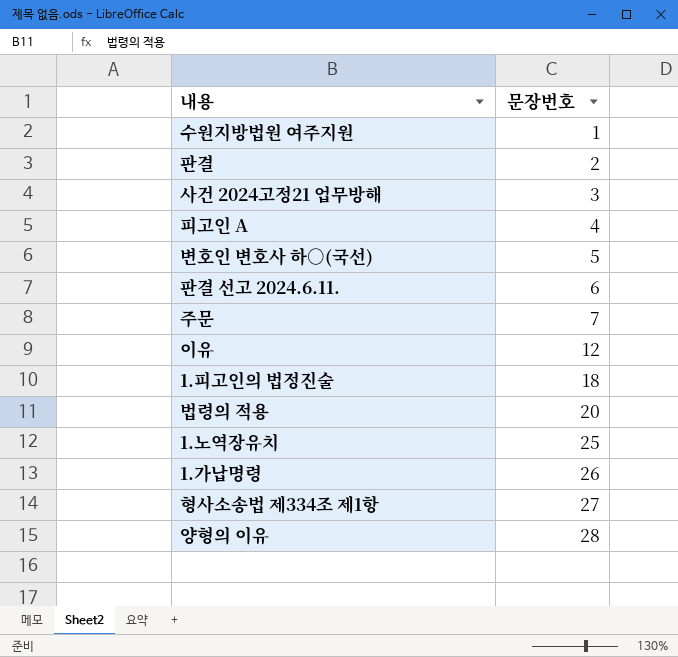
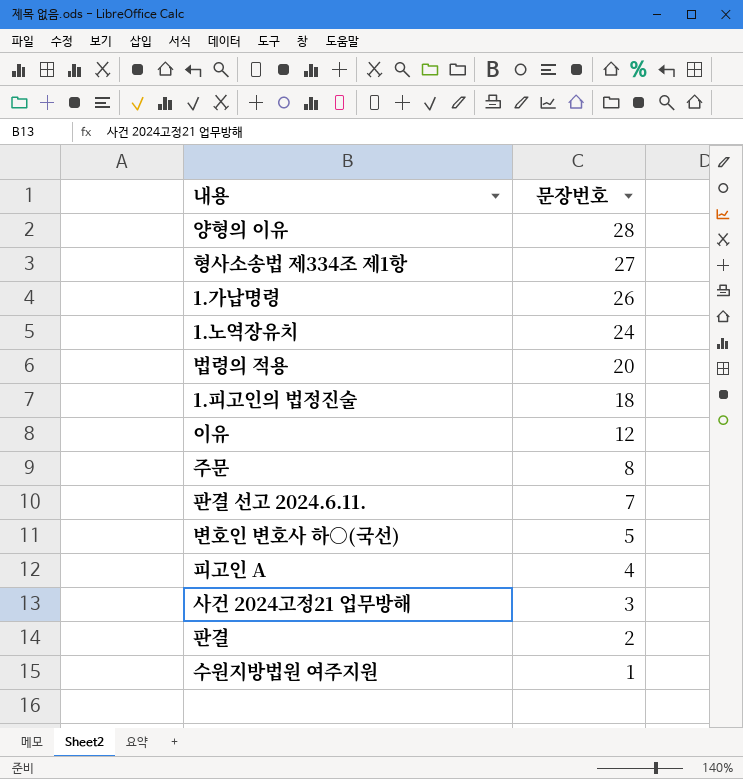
row order: 문장번호 ascending -> 문장번호 descending
1.노역장유치 | 문장번호: 25 -> 24
주문 | 문장번호: 7 -> 8
판결 선고 2024.6.11. | 문장번호: 6 -> 7

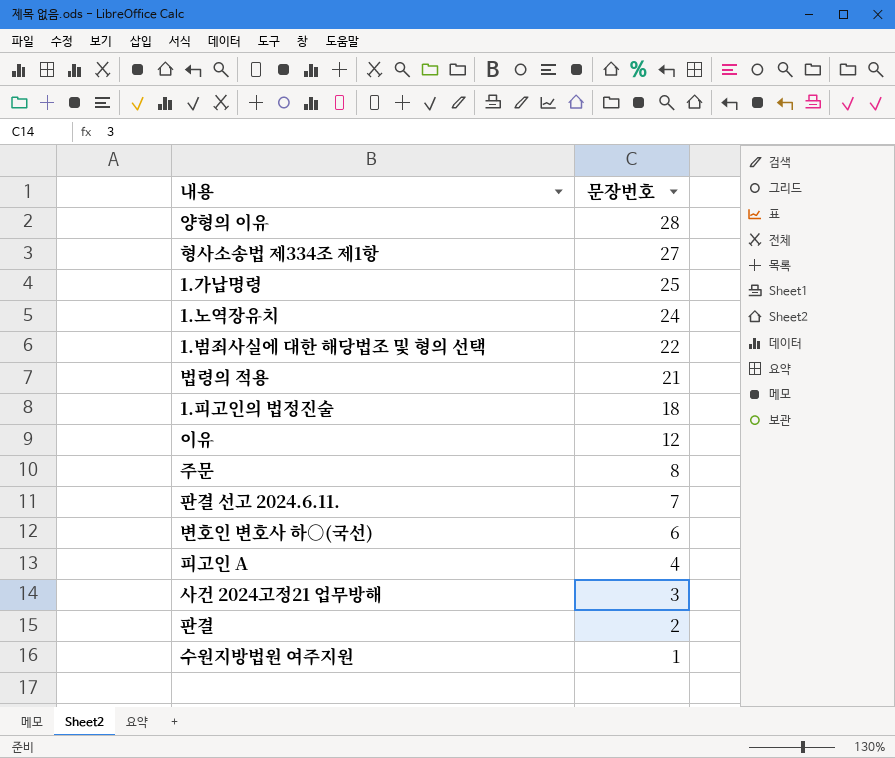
1.가납명령 | 문장번호: 26 -> 25
row 1.범죄사실에 대한 해당법조 및 형의 선택: none -> 22
법령의 적용 | 문장번호: 20 -> 21
변호인 변호사 하○(국선) | 문장번호: 5 -> 6

